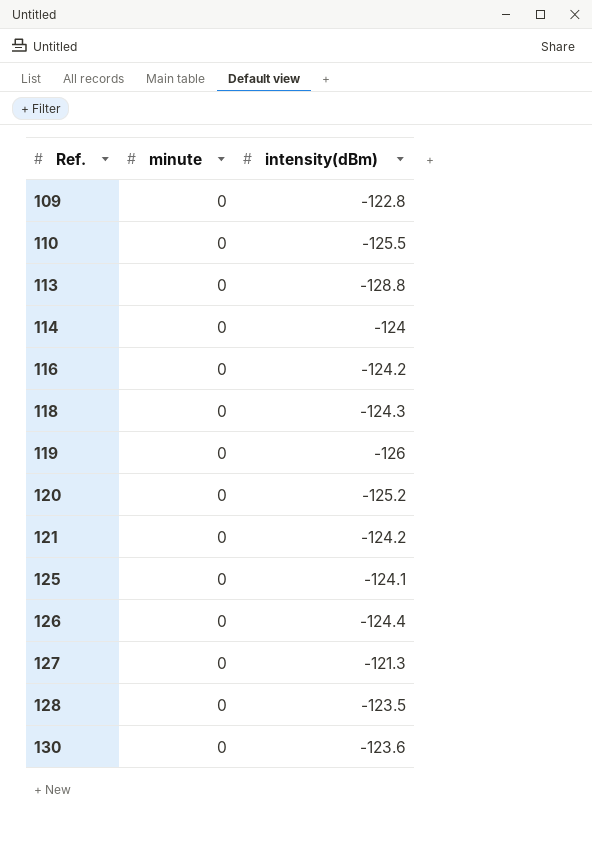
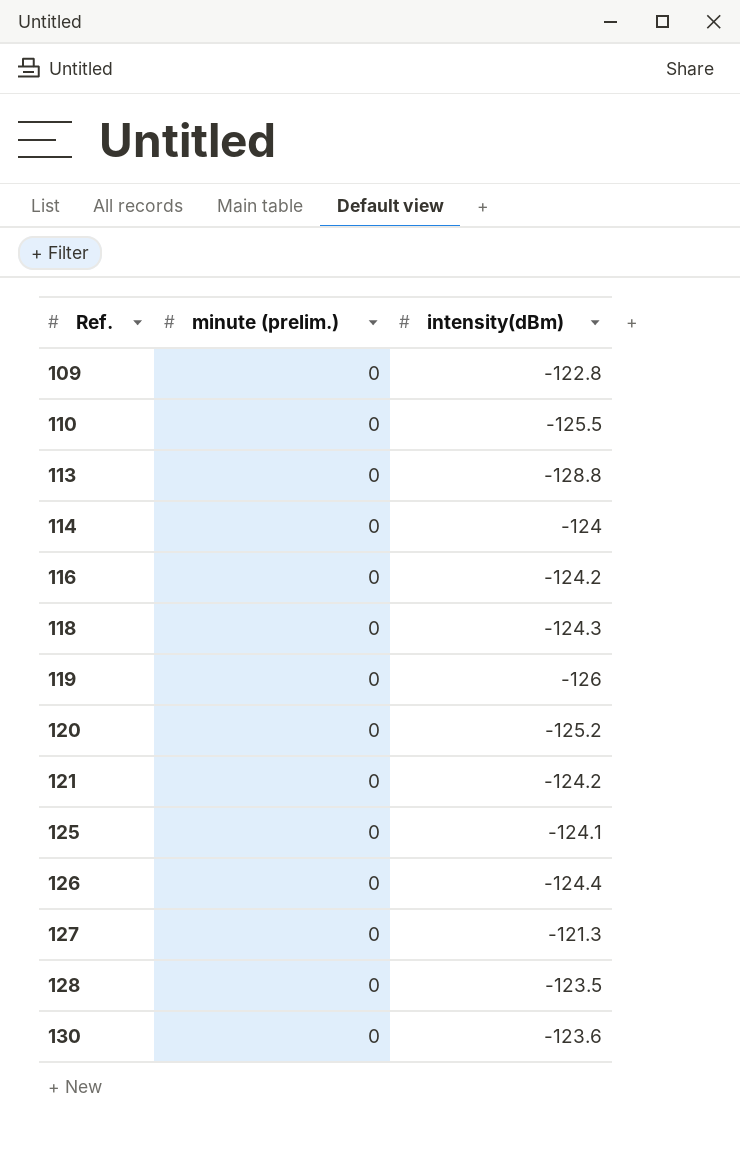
column name: minute -> minute (prelim.)

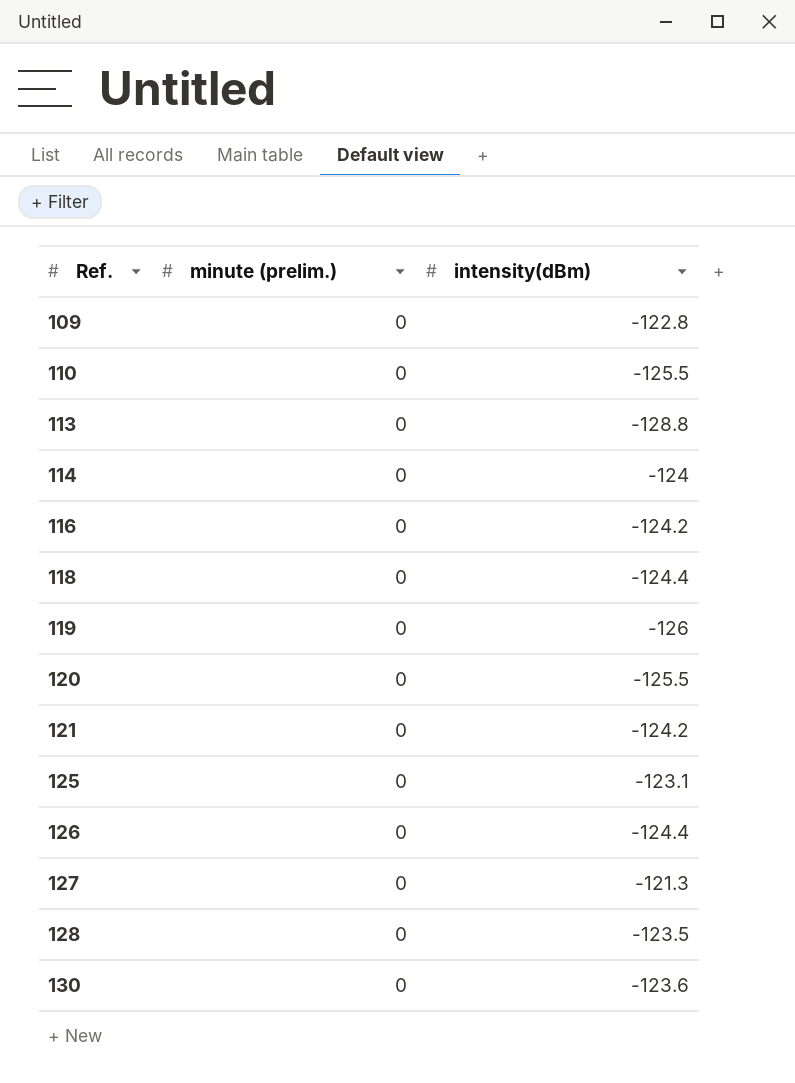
118 | intensity(dBm): -124.3 -> -124.4
120 | intensity(dBm): -125.2 -> -125.5
125 | intensity(dBm): -124.1 -> -123.1

